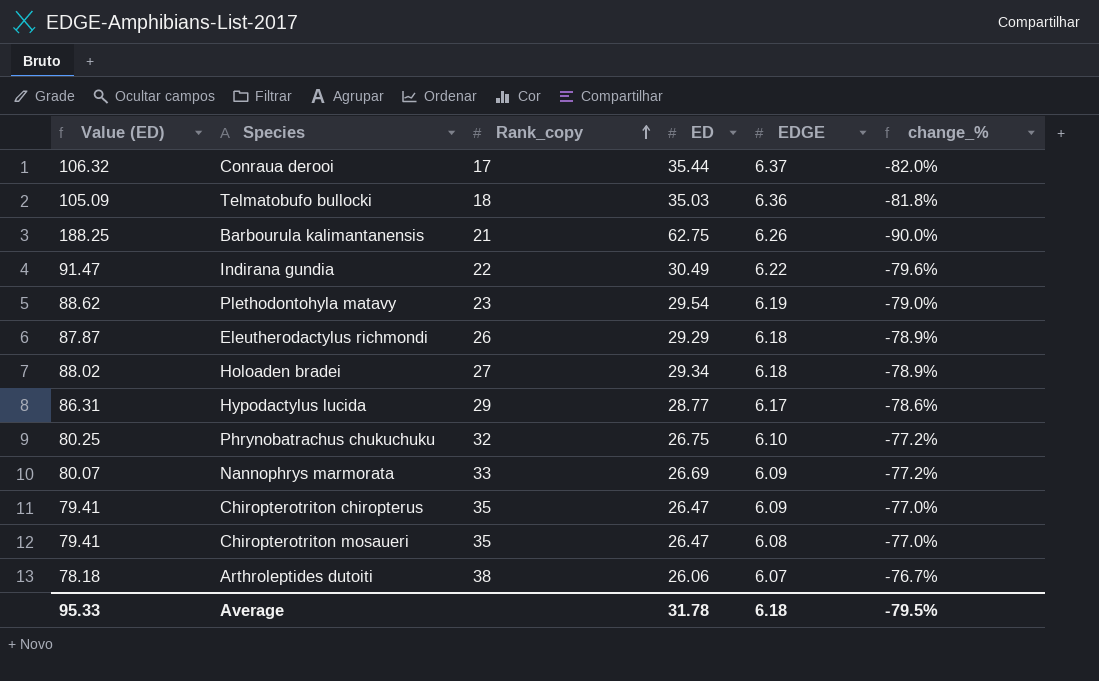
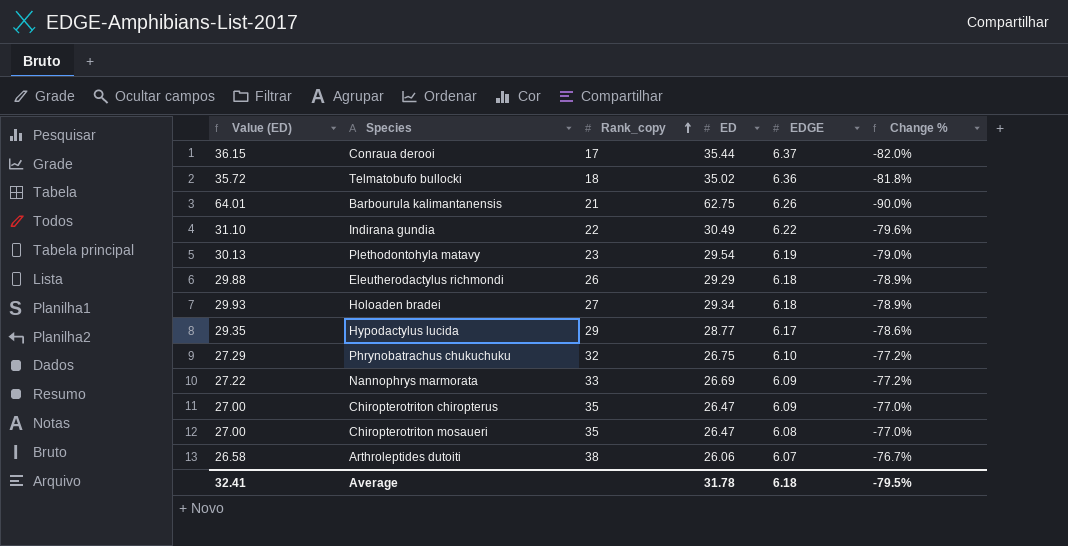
column Value (ED) | formula: [ED] * 3 -> [ED] * 1.02
column name: change_% -> Change %
Telmatobufo bullocki | ED: 35.03 -> 35.02
Average | Value (ED): 95.33 -> 32.41

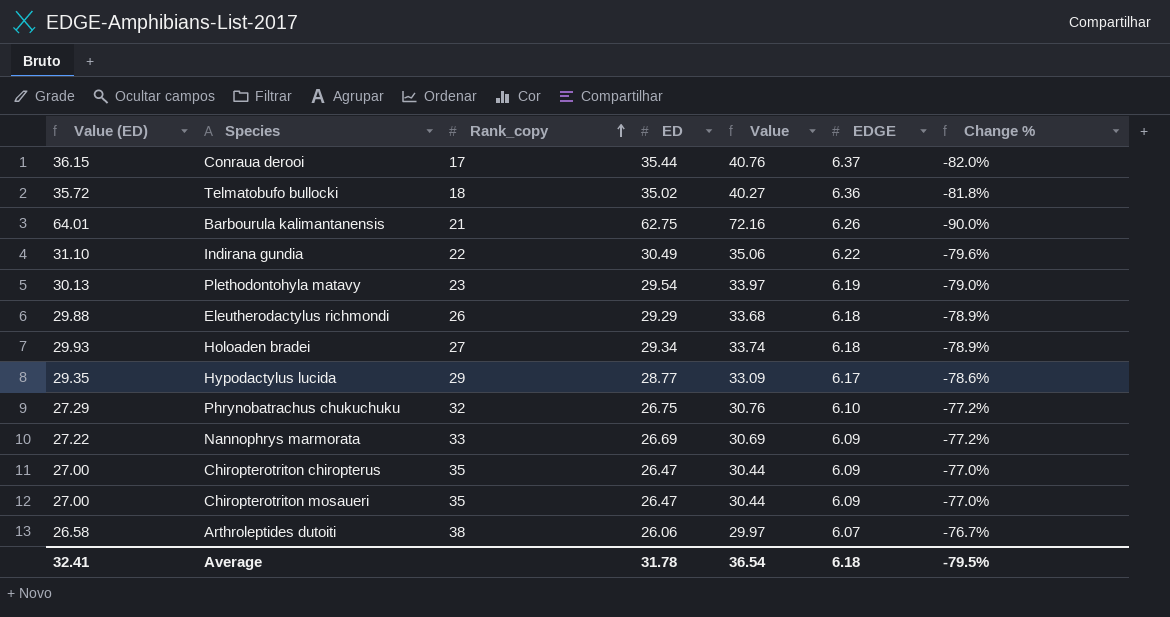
column Value | formula: none -> [ED] * 1.15
Chiropterotriton mosaueri | EDGE: 6.08 -> 6.09

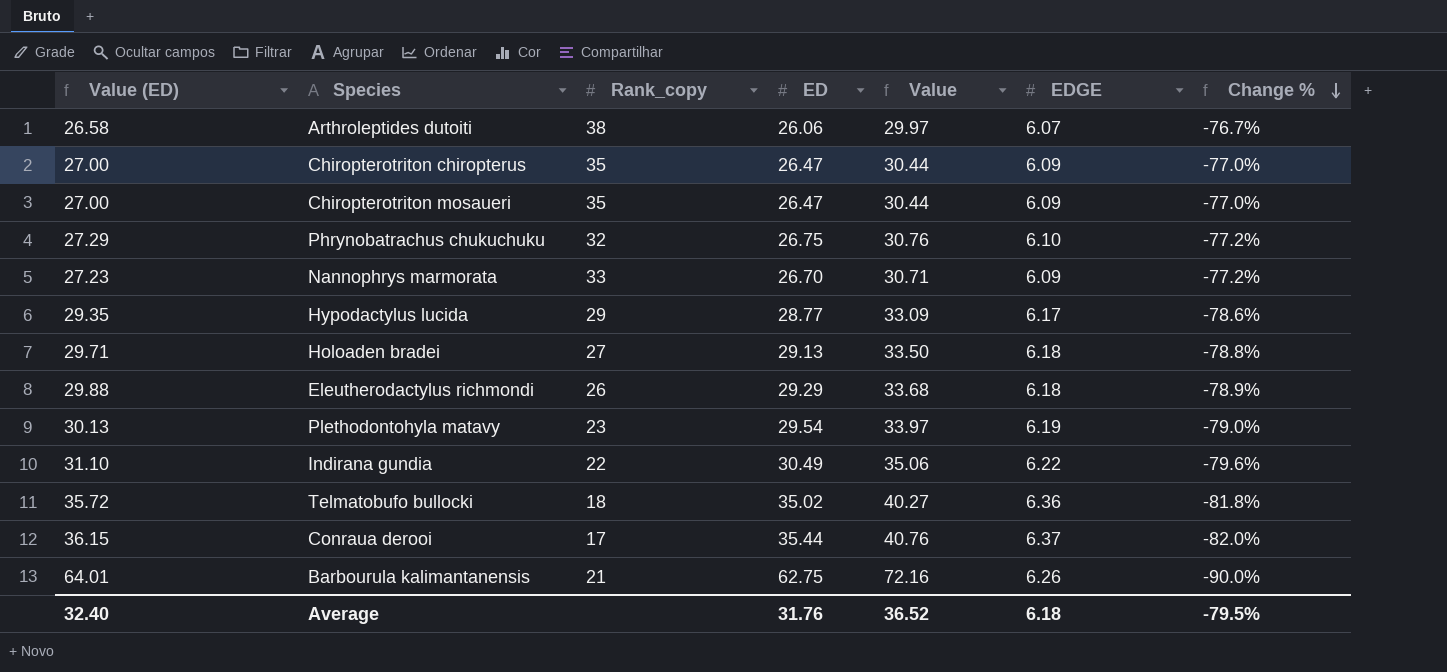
row order: Rank_copy ascending -> Change % descending
Nannophrys marmorata | Value (ED): 27.22 -> 27.23
Nannophrys marmorata | ED: 26.69 -> 26.70
Nannophrys marmorata | Value: 30.69 -> 30.71
Holoaden bradei | Value (ED): 29.93 -> 29.71
Holoaden bradei | ED: 29.34 -> 29.13
Holoaden bradei | Value: 33.74 -> 33.50
Holoaden bradei | Change %: -78.9% -> -78.8%
Average | Value (ED): 32.41 -> 32.40
Average | ED: 31.78 -> 31.76
Average | Value: 36.54 -> 36.52

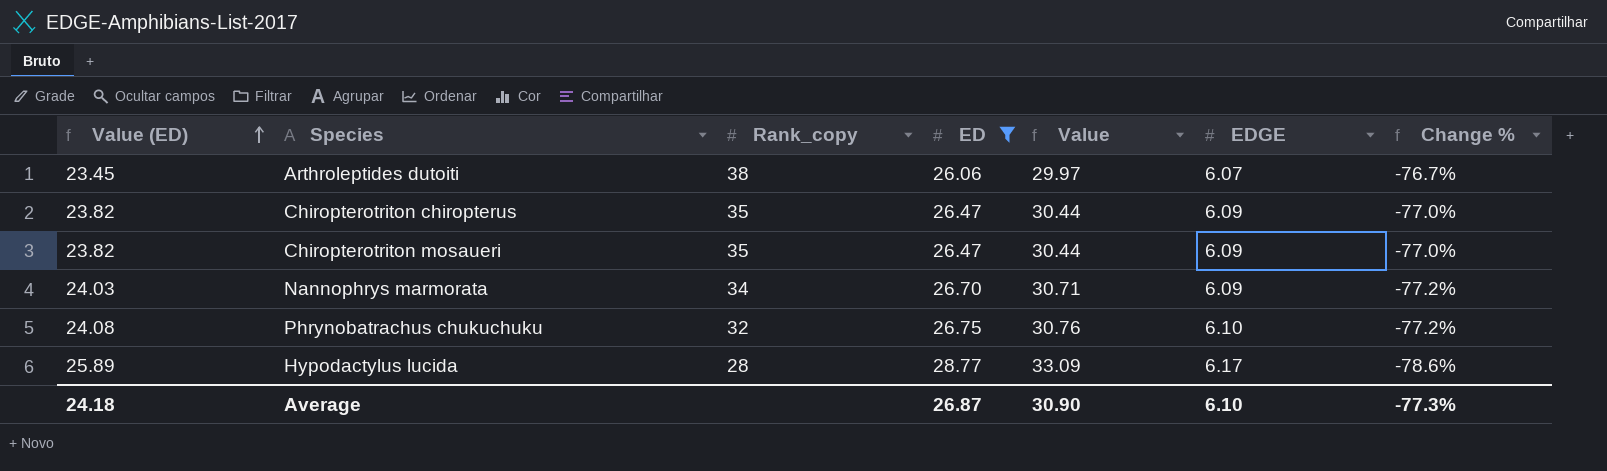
filter: none -> ED <= 28.77
row order: Change % descending -> Value (ED) ascending
column Value (ED) | formula: [ED] * 1.02 -> [ED] * 0.9
Nannophrys marmorata | Rank_copy: 33 -> 34
Hypodactylus lucida | Rank_copy: 29 -> 28
Average | Value (ED): 32.40 -> 24.18
Average | ED: 31.76 -> 26.87
Average | Value: 36.52 -> 30.90
Average | EDGE: 6.18 -> 6.10
Average | Change %: -79.5% -> -77.3%

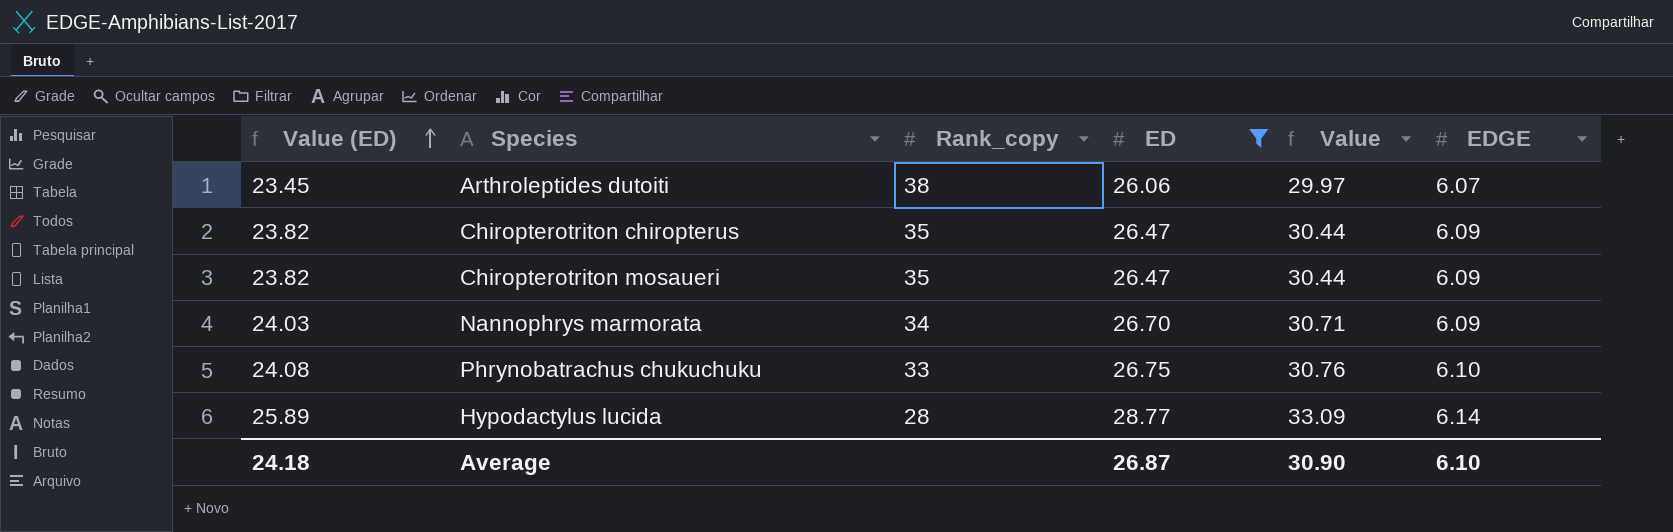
column Change % | formula: ([EDGE] - [ED]) / [ED] -> none
Phrynobatrachus chukuchuku | Rank_copy: 32 -> 33
Hypodactylus lucida | EDGE: 6.17 -> 6.14

